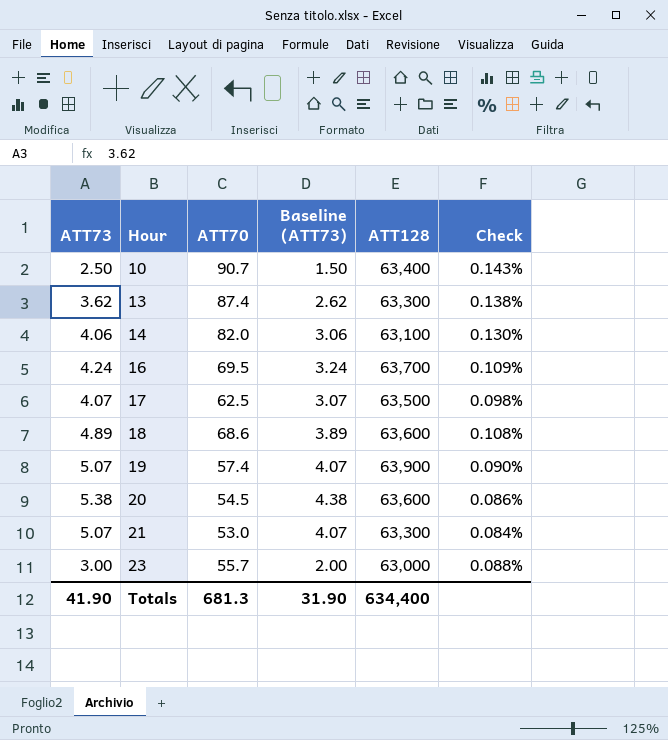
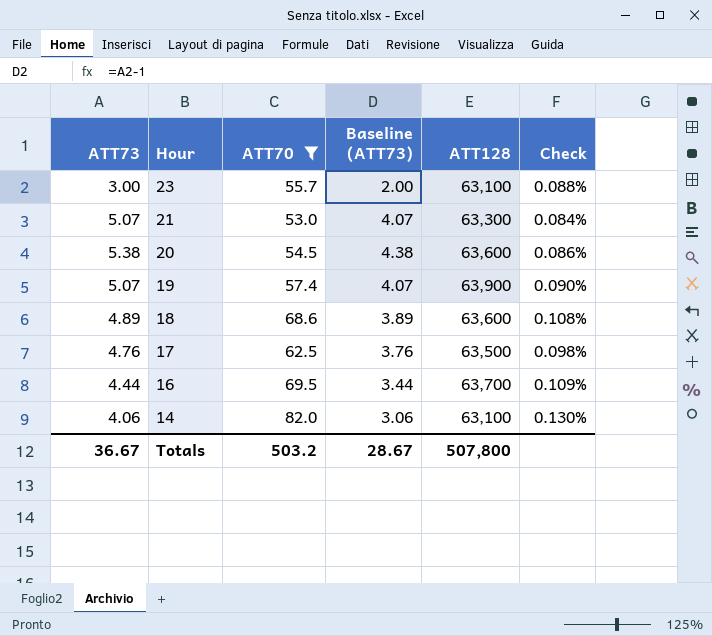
filter: none -> ATT70 <= 82.0
row order: Hour ascending -> Hour descending
23 | ATT128: 63,000 -> 63,100
17 | ATT73: 4.07 -> 4.76
17 | Baseline (ATT73): 3.07 -> 3.76
16 | ATT73: 4.24 -> 4.44
16 | Baseline (ATT73): 3.24 -> 3.44
Totals | ATT73: 41.90 -> 36.67
Totals | ATT70: 681.3 -> 503.2
Totals | Baseline (ATT73): 31.90 -> 28.67
Totals | ATT128: 634,400 -> 507,800

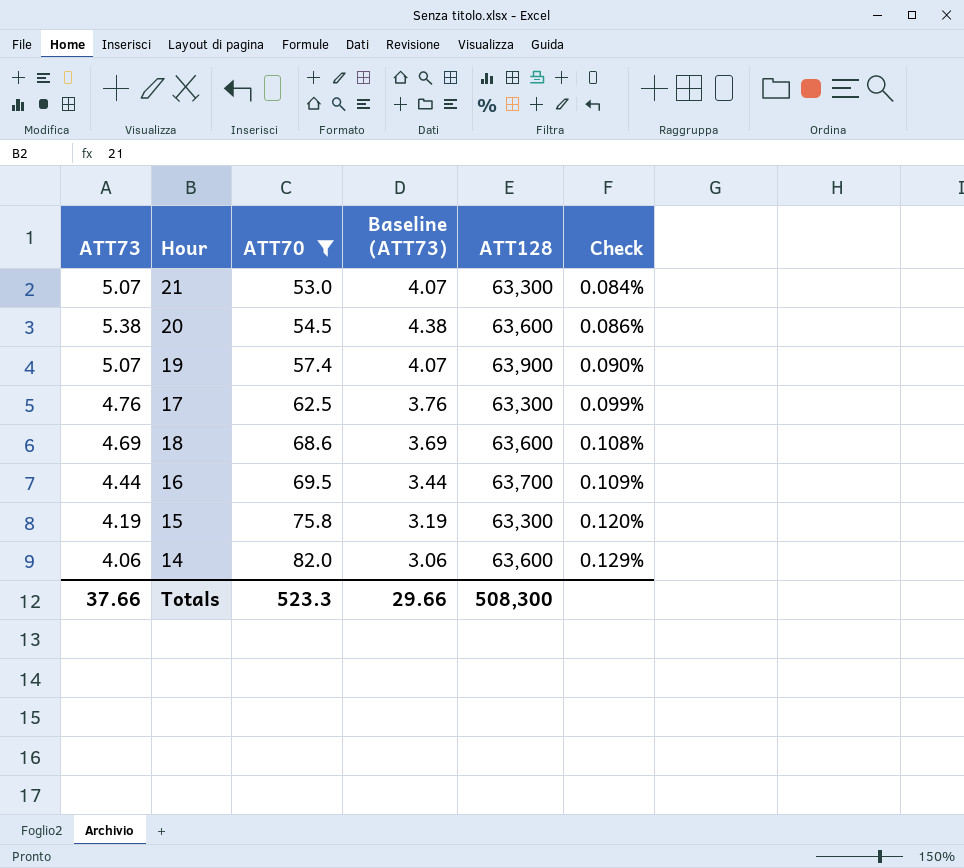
row order: Hour descending -> ATT70 ascending
row 23: 3.00 | 55.7 | 2.00 | 63,100 | 0.088% -> none
17 | ATT128: 63,500 -> 63,300
17 | Check: 0.098% -> 0.099%
18 | ATT73: 4.89 -> 4.69
18 | Baseline (ATT73): 3.89 -> 3.69
row 15: none -> 4.19 | 75.8 | 3.19 | 63,300 | 0.120%
14 | ATT128: 63,100 -> 63,600
14 | Check: 0.130% -> 0.129%
Totals | ATT73: 36.67 -> 37.66
Totals | ATT70: 503.2 -> 523.3
Totals | Baseline (ATT73): 28.67 -> 29.66
Totals | ATT128: 507,800 -> 508,300

